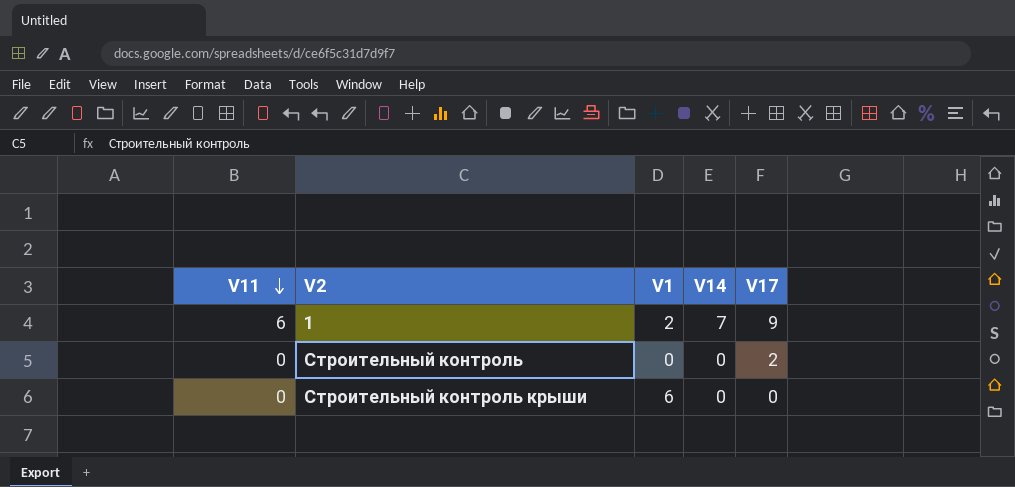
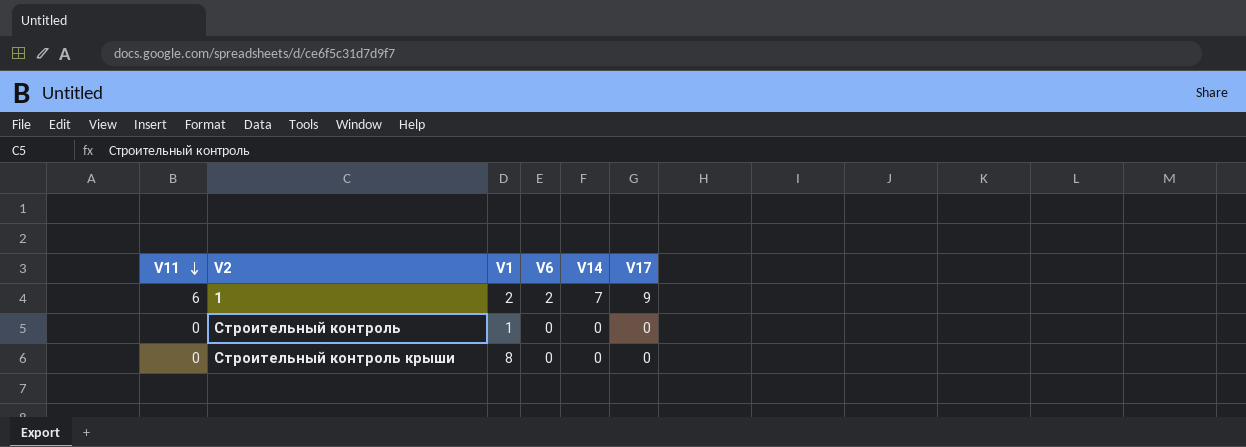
column V6 | position: none -> 4
Строительный контроль | V1: 0 -> 1
Строительный контроль | V17: 2 -> 0
Строительный контроль крыши | V1: 6 -> 8

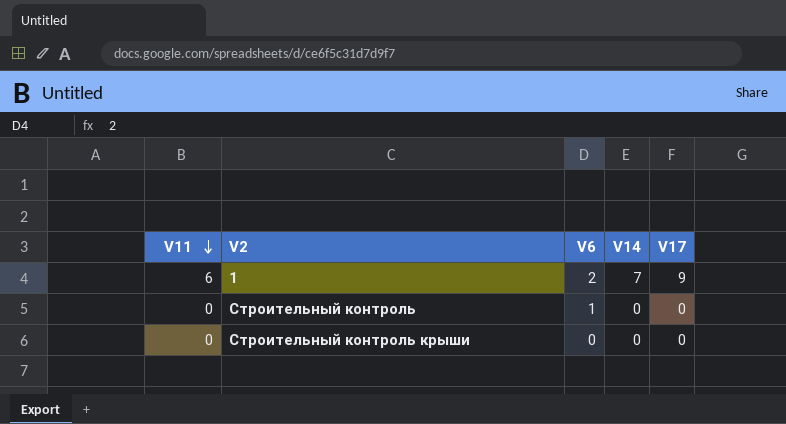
column V1 | position: 3 -> none
Строительный контроль | V6: 0 -> 1

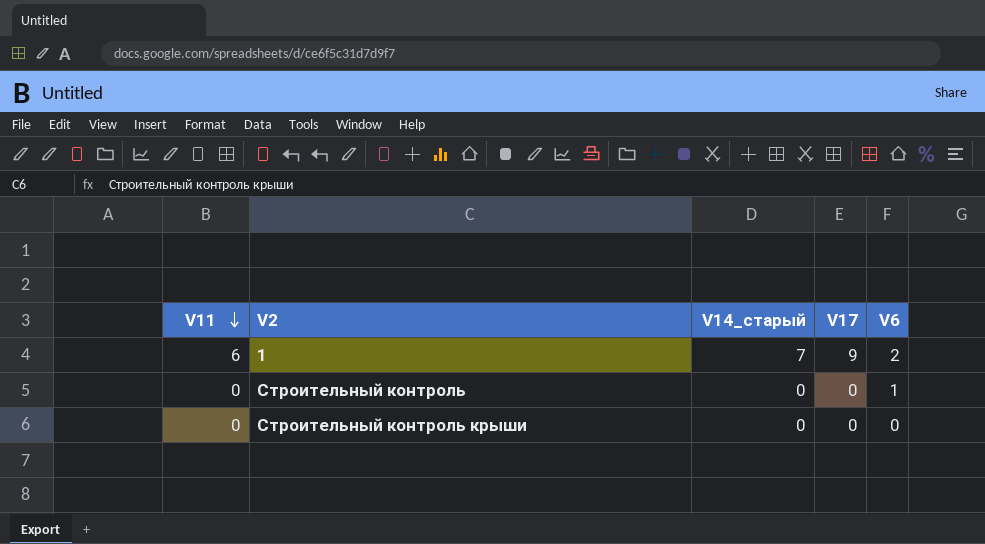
column name: V14 -> V14_старый
column V6 | position: 3 -> 5

